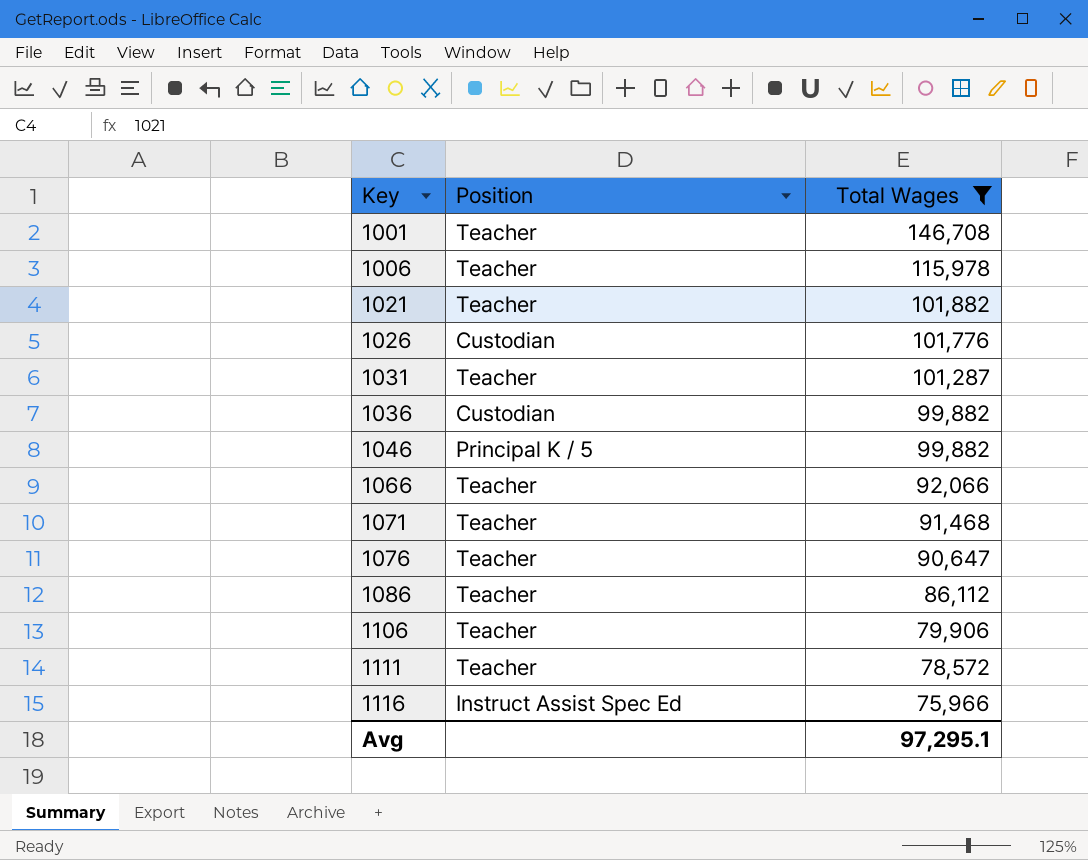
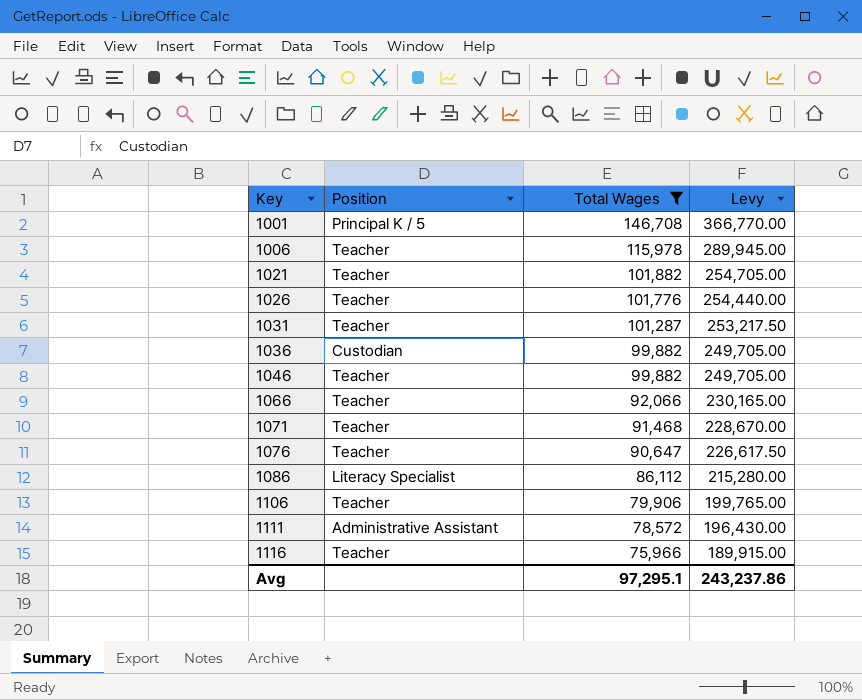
column Levy | formula: none -> [Total Wages] * 2.5
1001 | Position: Teacher -> Principal K / 5
1026 | Position: Custodian -> Teacher
1046 | Position: Principal K / 5 -> Teacher
1086 | Position: Teacher -> Literacy Specialist
1111 | Position: Teacher -> Administrative Assistant
1116 | Position: Instruct Assist Spec Ed -> Teacher

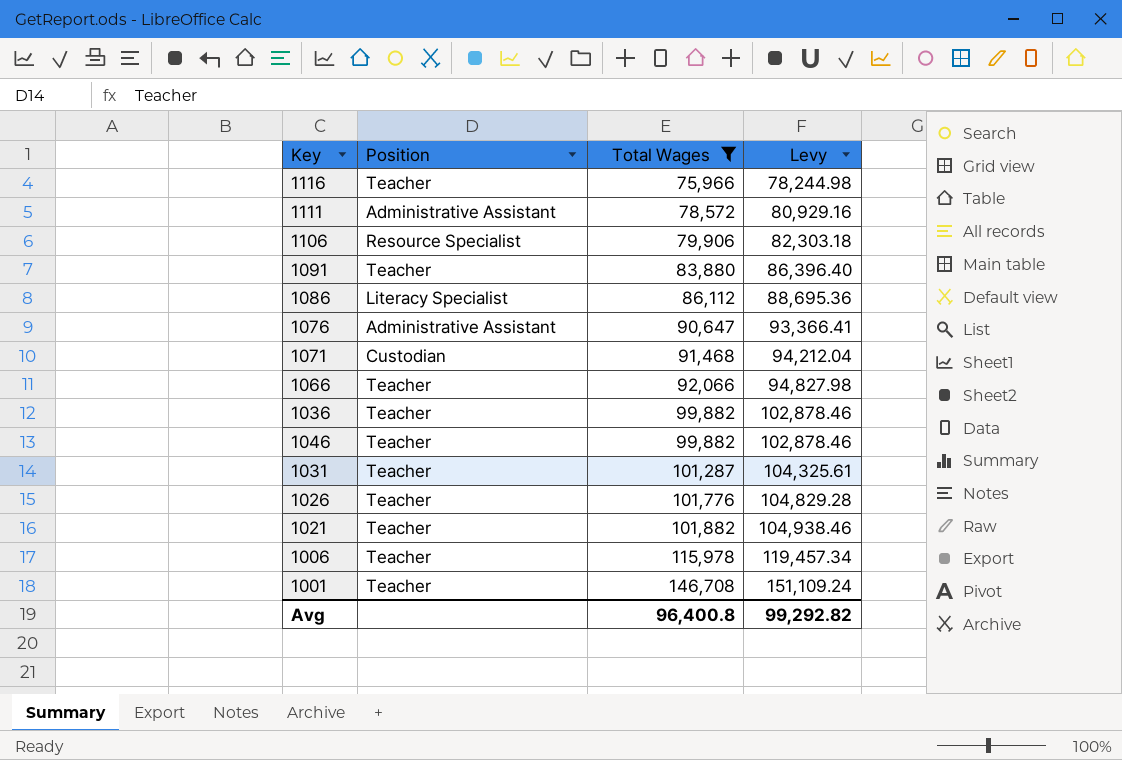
row order: Key ascending -> Total Wages ascending
column Levy | formula: [Total Wages] * 2.5 -> [Total Wages] * 1.03
1106 | Position: Teacher -> Resource Specialist
row 1091: none -> Teacher | 83,880 | 86,396.40
1076 | Position: Teacher -> Administrative Assistant
1071 | Position: Teacher -> Custodian
1036 | Position: Custodian -> Teacher
1001 | Position: Principal K / 5 -> Teacher
Avg | Total Wages: 97,295.1 -> 96,400.8
Avg | Levy: 243,237.86 -> 99,292.82

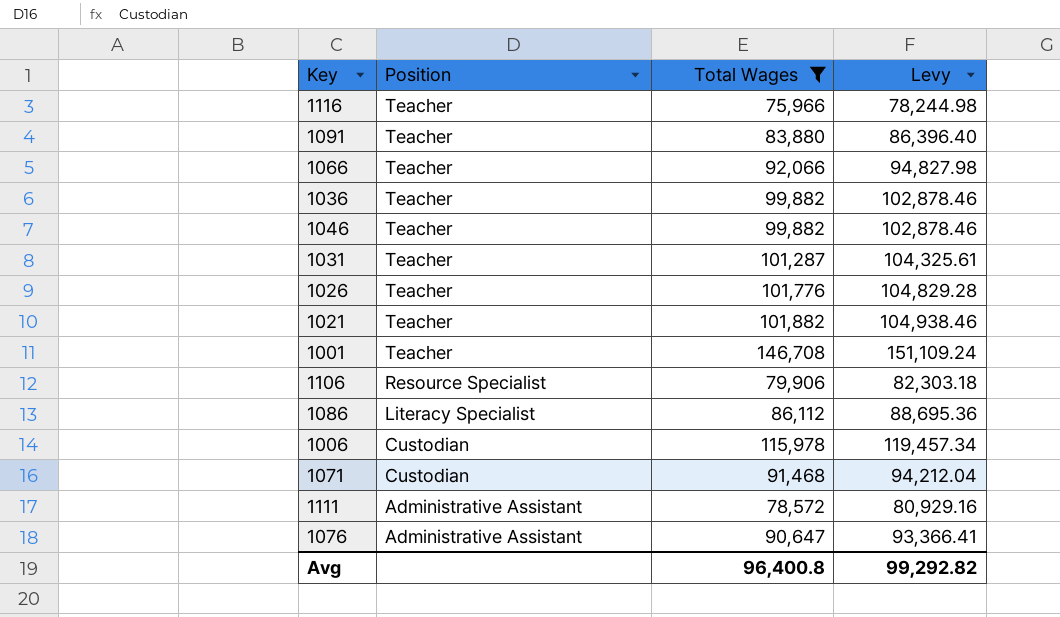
row order: Total Wages ascending -> Position descending
1006 | Position: Teacher -> Custodian

